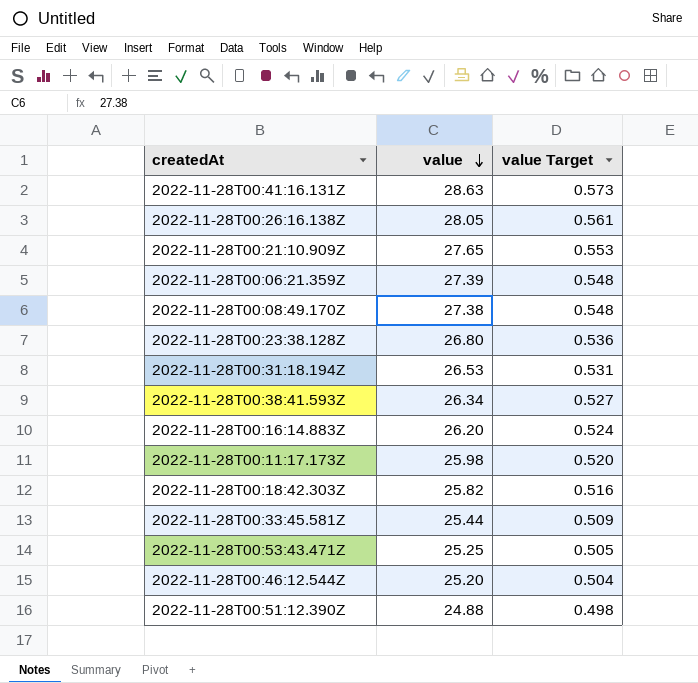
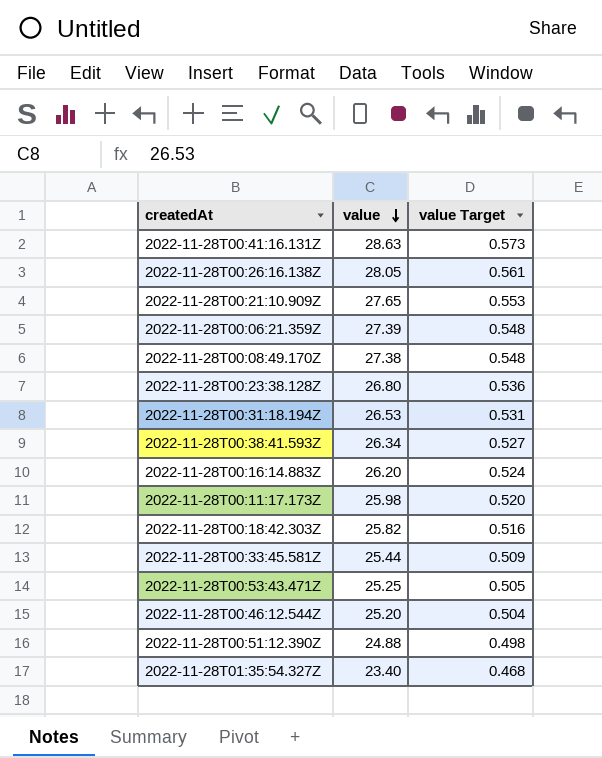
row 2022-11-28T01:35:54.327Z: none -> 23.40 | 0.468

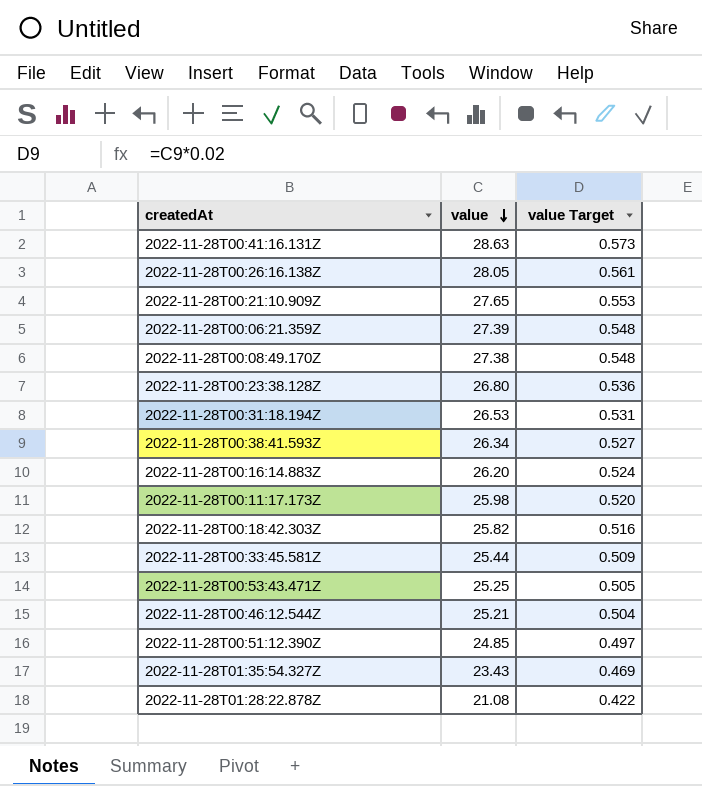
2022-11-28T00:46:12.544Z | value: 25.20 -> 25.21
2022-11-28T00:51:12.390Z | value: 24.88 -> 24.85
2022-11-28T00:51:12.390Z | value Target: 0.498 -> 0.497
2022-11-28T01:35:54.327Z | value: 23.40 -> 23.43
2022-11-28T01:35:54.327Z | value Target: 0.468 -> 0.469
row 2022-11-28T01:28:22.878Z: none -> 21.08 | 0.422

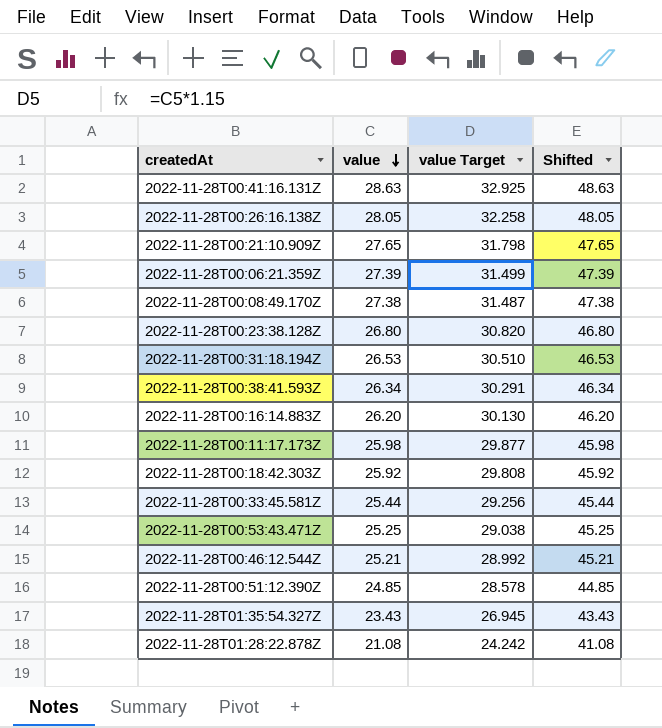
column value Target | formula: [value] * 0.02 -> [value] * 1.15
column Shifted | formula: none -> [value] + 20
2022-11-28T00:18:42.303Z | value: 25.82 -> 25.92

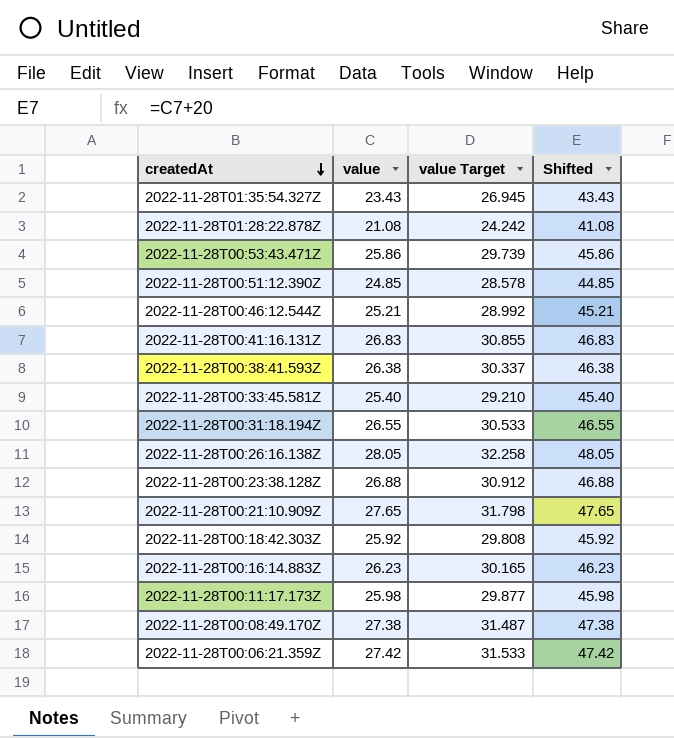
row order: value descending -> createdAt descending
2022-11-28T00:53:43.471Z | value: 25.25 -> 25.86
2022-11-28T00:53:43.471Z | value Target: 29.038 -> 29.739
2022-11-28T00:53:43.471Z | Shifted: 45.25 -> 45.86
2022-11-28T00:41:16.131Z | value: 28.63 -> 26.83
2022-11-28T00:41:16.131Z | value Target: 32.925 -> 30.855
2022-11-28T00:41:16.131Z | Shifted: 48.63 -> 46.83
2022-11-28T00:38:41.593Z | value: 26.34 -> 26.38
2022-11-28T00:38:41.593Z | value Target: 30.291 -> 30.337
2022-11-28T00:38:41.593Z | Shifted: 46.34 -> 46.38
2022-11-28T00:33:45.581Z | value: 25.44 -> 25.40
2022-11-28T00:33:45.581Z | value Target: 29.256 -> 29.210
2022-11-28T00:33:45.581Z | Shifted: 45.44 -> 45.40
2022-11-28T00:31:18.194Z | value: 26.53 -> 26.55
2022-11-28T00:31:18.194Z | value Target: 30.510 -> 30.533
2022-11-28T00:31:18.194Z | Shifted: 46.53 -> 46.55
2022-11-28T00:23:38.128Z | value: 26.80 -> 26.88
2022-11-28T00:23:38.128Z | value Target: 30.820 -> 30.912
2022-11-28T00:23:38.128Z | Shifted: 46.80 -> 46.88
2022-11-28T00:16:14.883Z | value: 26.20 -> 26.23
2022-11-28T00:16:14.883Z | value Target: 30.130 -> 30.165
2022-11-28T00:16:14.883Z | Shifted: 46.20 -> 46.23
2022-11-28T00:06:21.359Z | value: 27.39 -> 27.42
2022-11-28T00:06:21.359Z | value Target: 31.499 -> 31.533
2022-11-28T00:06:21.359Z | Shifted: 47.39 -> 47.42

